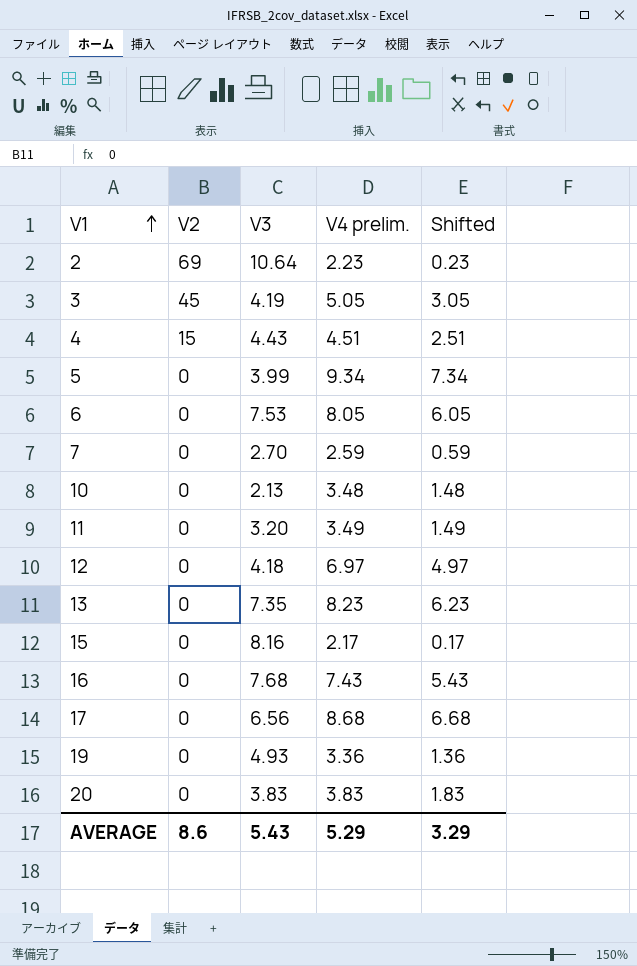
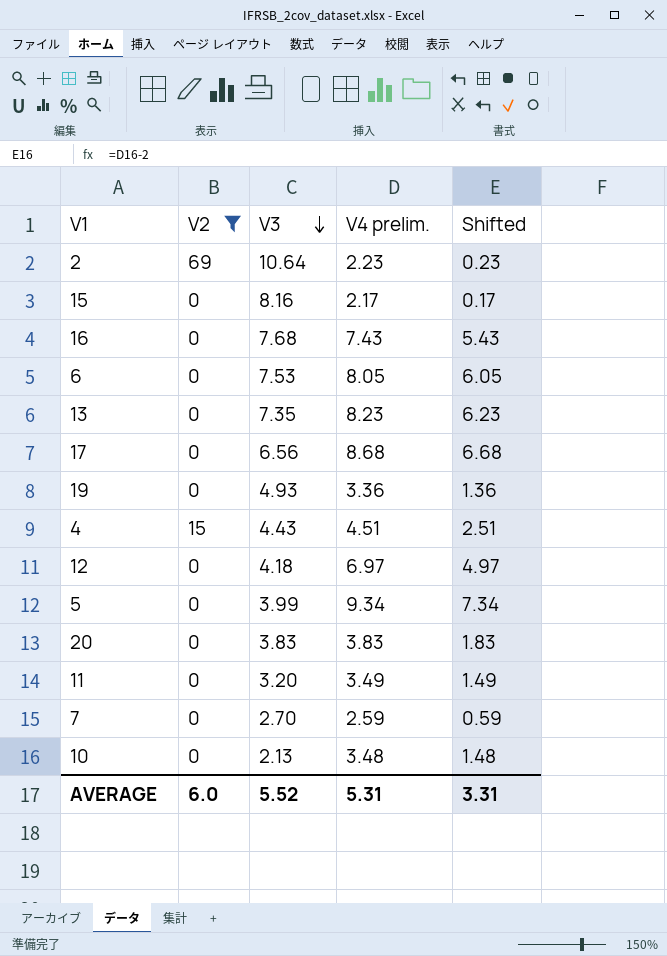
filter: none -> V2 != 45
row order: V1 ascending -> V3 descending
AVERAGE | V2: 8.6 -> 6.0
AVERAGE | V3: 5.43 -> 5.52
AVERAGE | V4 prelim.: 5.29 -> 5.31
AVERAGE | Shifted: 3.29 -> 3.31

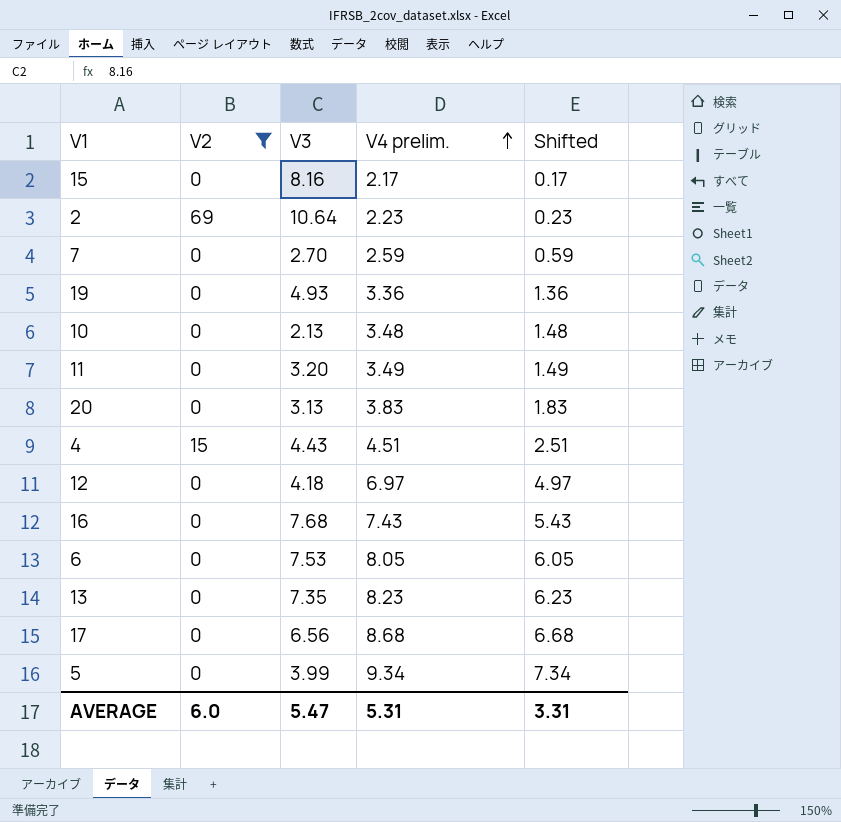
row order: V3 descending -> V4 prelim. ascending
20 | V3: 3.83 -> 3.13
AVERAGE | V3: 5.52 -> 5.47

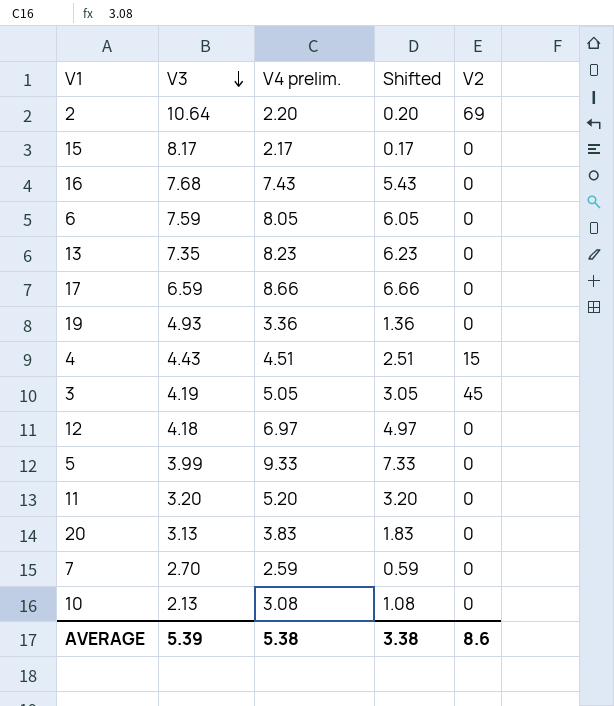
filter: V2 != 45 -> none
row order: V4 prelim. ascending -> V3 descending
column V2 | position: 2 -> 5
2 | V4 prelim.: 2.23 -> 2.20
2 | Shifted: 0.23 -> 0.20
15 | V3: 8.16 -> 8.17
6 | V3: 7.53 -> 7.59
17 | V3: 6.56 -> 6.59
17 | V4 prelim.: 8.68 -> 8.66
17 | Shifted: 6.68 -> 6.66
5 | V4 prelim.: 9.34 -> 9.33
5 | Shifted: 7.34 -> 7.33
11 | V4 prelim.: 3.49 -> 5.20
11 | Shifted: 1.49 -> 3.20
10 | V4 prelim.: 3.48 -> 3.08
10 | Shifted: 1.48 -> 1.08
AVERAGE | V3: 5.47 -> 5.39
AVERAGE | V4 prelim.: 5.31 -> 5.38
AVERAGE | Shifted: 3.31 -> 3.38
AVERAGE | V2: 6.0 -> 8.6

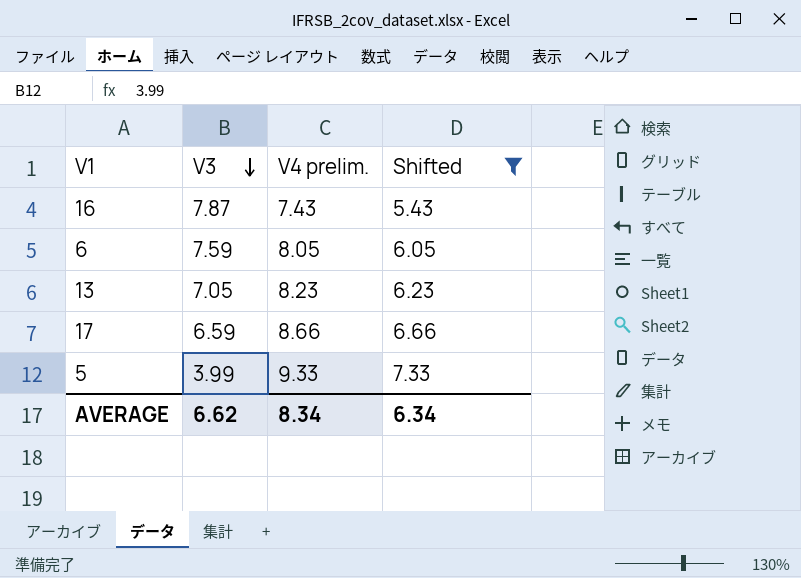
filter: none -> Shifted >= 5.43
column V2 | position: 5 -> none
16 | V3: 7.68 -> 7.87
13 | V3: 7.35 -> 7.05
AVERAGE | V3: 5.39 -> 6.62
AVERAGE | V4 prelim.: 5.38 -> 8.34
AVERAGE | Shifted: 3.38 -> 6.34

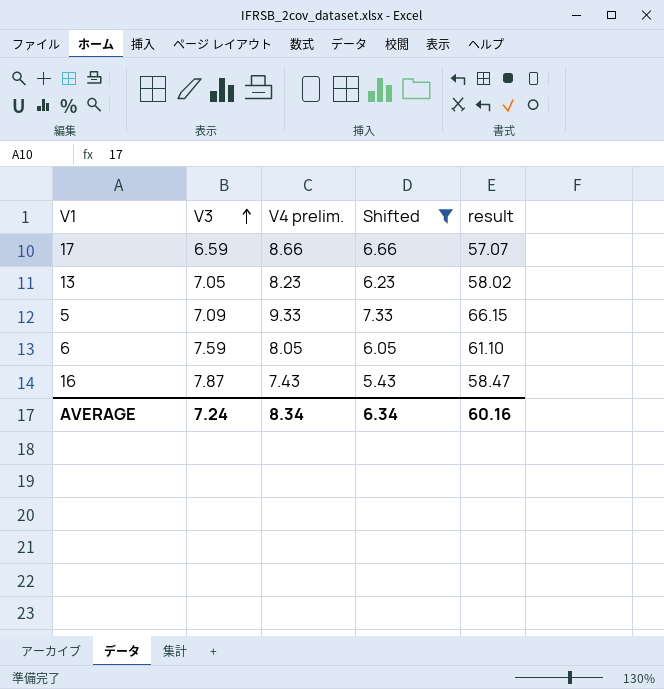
row order: V3 descending -> V3 ascending
column result | formula: none -> [V3] * [V4 prelim.]
5 | V3: 3.99 -> 7.09
AVERAGE | V3: 6.62 -> 7.24

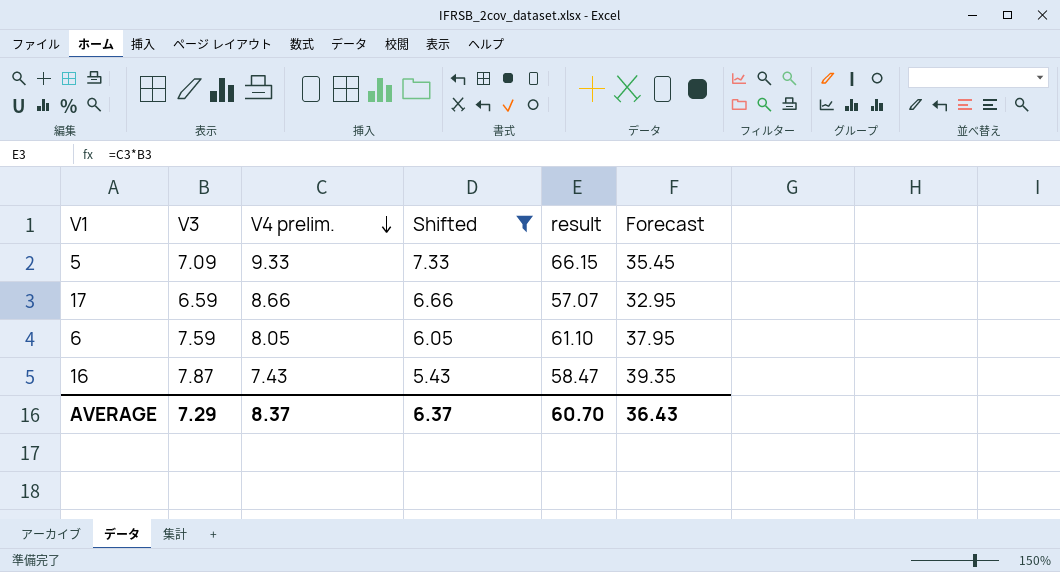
row order: V3 ascending -> V4 prelim. descending
column Forecast | formula: none -> [V3] * 5
row 13: 7.05 | 8.23 | 6.23 | 58.02 -> none
AVERAGE | V3: 7.24 -> 7.29
AVERAGE | V4 prelim.: 8.34 -> 8.37
AVERAGE | Shifted: 6.34 -> 6.37
AVERAGE | result: 60.16 -> 60.70

